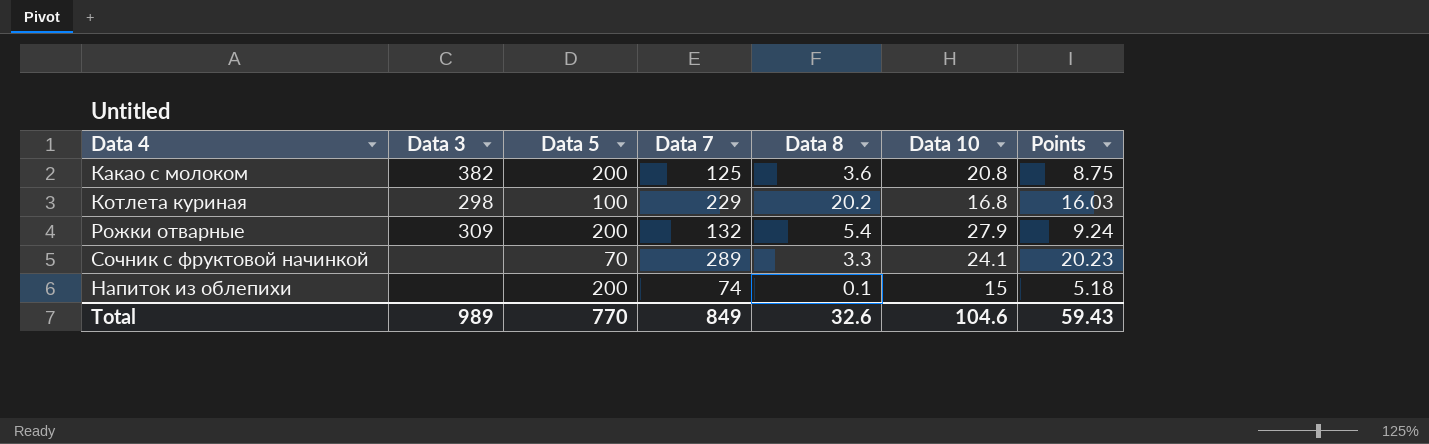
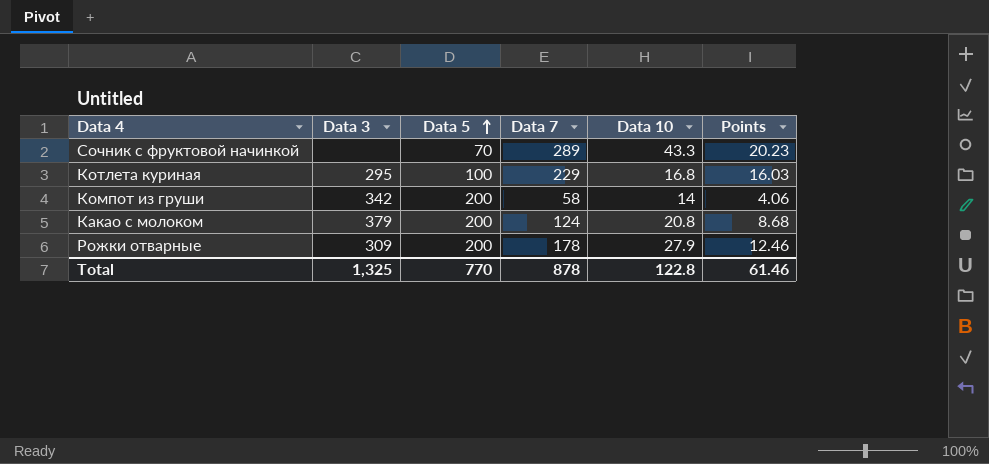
row order: none -> Data 5 ascending
column Data 8 | position: 5 -> none
row Напиток из облепихи: none | 200 | 74 | 0.1 | 15 | 5.18 -> none
Сочник с фруктовой начинкой | Data 10: 24.1 -> 43.3
Котлета куриная | Data 3: 298 -> 295
row Компот из груши: none -> 342 | 200 | 58 | 14 | 4.06
Какао с молоком | Data 3: 382 -> 379
Какао с молоком | Data 7: 125 -> 124
Какао с молоком | Points: 8.75 -> 8.68
Рожки отварные | Data 7: 132 -> 178
Рожки отварные | Points: 9.24 -> 12.46
Total | Data 3: 989 -> 1,325
Total | Data 7: 849 -> 878
Total | Data 10: 104.6 -> 122.8
Total | Points: 59.43 -> 61.46

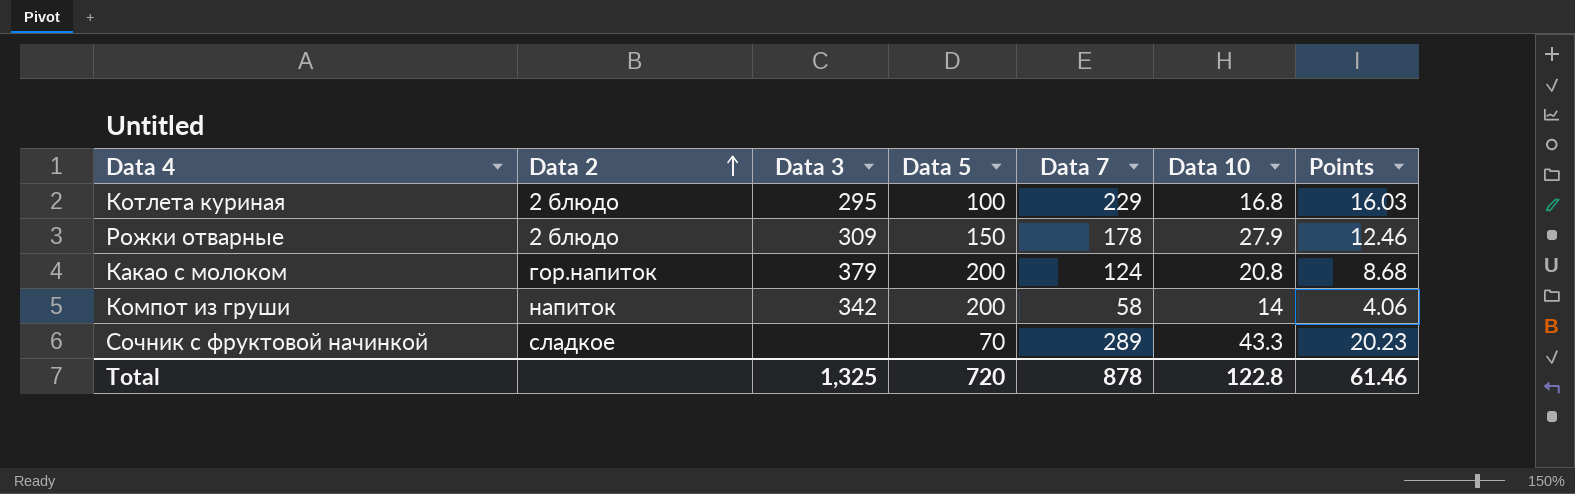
row order: Data 5 ascending -> Data 2 ascending
column Data 2 | position: none -> 2
Рожки отварные | Data 5: 200 -> 150
Total | Data 5: 770 -> 720

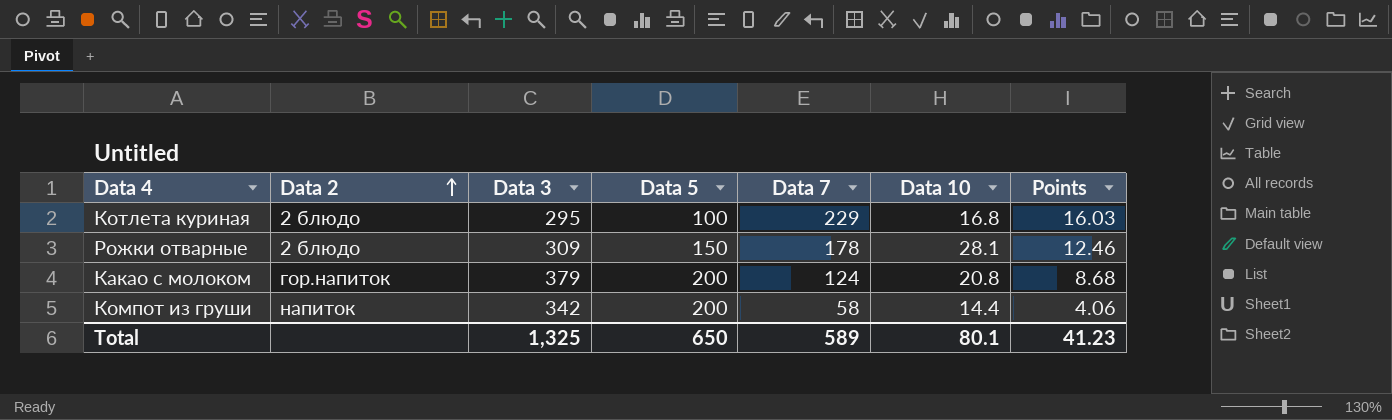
row Сочник с фруктовой начинкой: сладкое | none | 70 | 289 | 43.3 | 20.23 -> none
Рожки отварные | Data 10: 27.9 -> 28.1
Компот из груши | Data 10: 14 -> 14.4
Total | Data 5: 720 -> 650
Total | Data 7: 878 -> 589
Total | Data 10: 122.8 -> 80.1
Total | Points: 61.46 -> 41.23

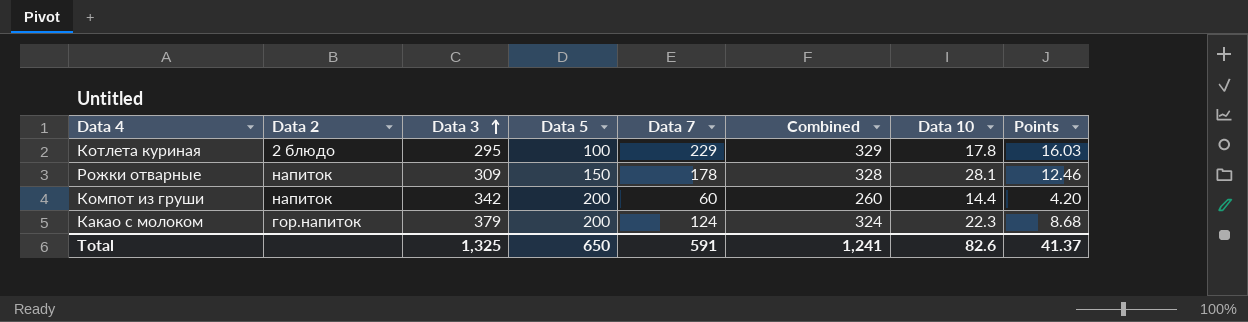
row order: Data 2 ascending -> Data 3 ascending
column Combined | formula: none -> [Data 5] + [Data 7]
Котлета куриная | Data 10: 16.8 -> 17.8
Рожки отварные | Data 2: 2 блюдо -> напиток
Компот из груши | Data 7: 58 -> 60
Компот из груши | Points: 4.06 -> 4.20
Какао с молоком | Data 10: 20.8 -> 22.3
Total | Data 7: 589 -> 591
Total | Data 10: 80.1 -> 82.6
Total | Points: 41.23 -> 41.37

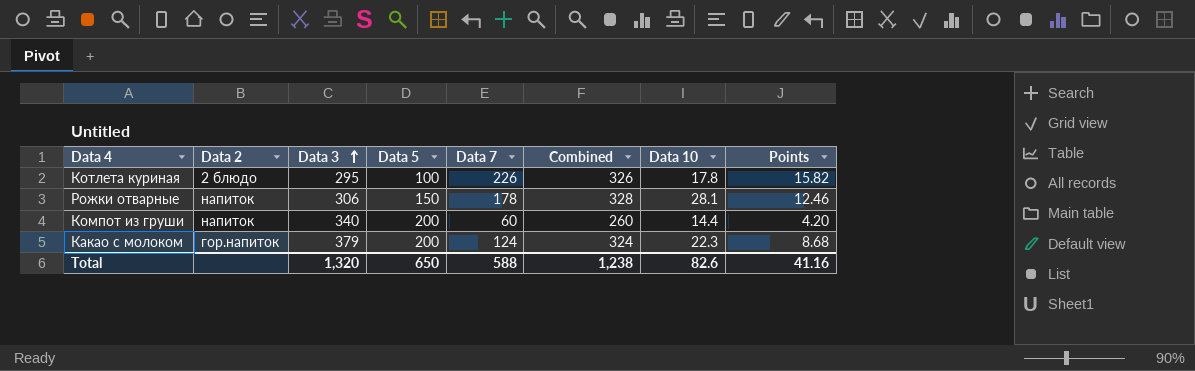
Котлета куриная | Data 7: 229 -> 226
Котлета куриная | Combined: 329 -> 326
Котлета куриная | Points: 16.03 -> 15.82
Рожки отварные | Data 3: 309 -> 306
Компот из груши | Data 3: 342 -> 340
Total | Data 3: 1,325 -> 1,320
Total | Data 7: 591 -> 588
Total | Combined: 1,241 -> 1,238
Total | Points: 41.37 -> 41.16

